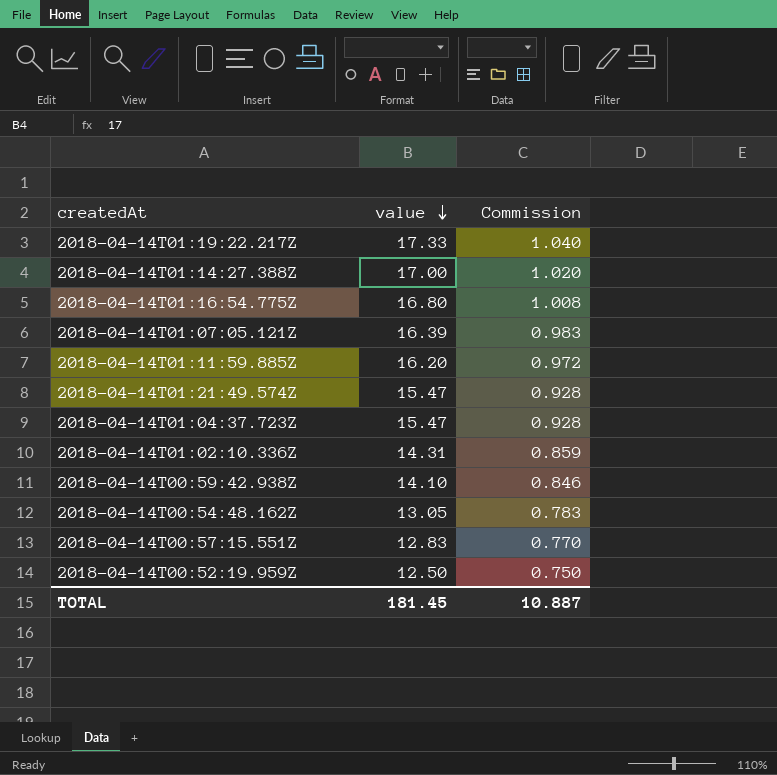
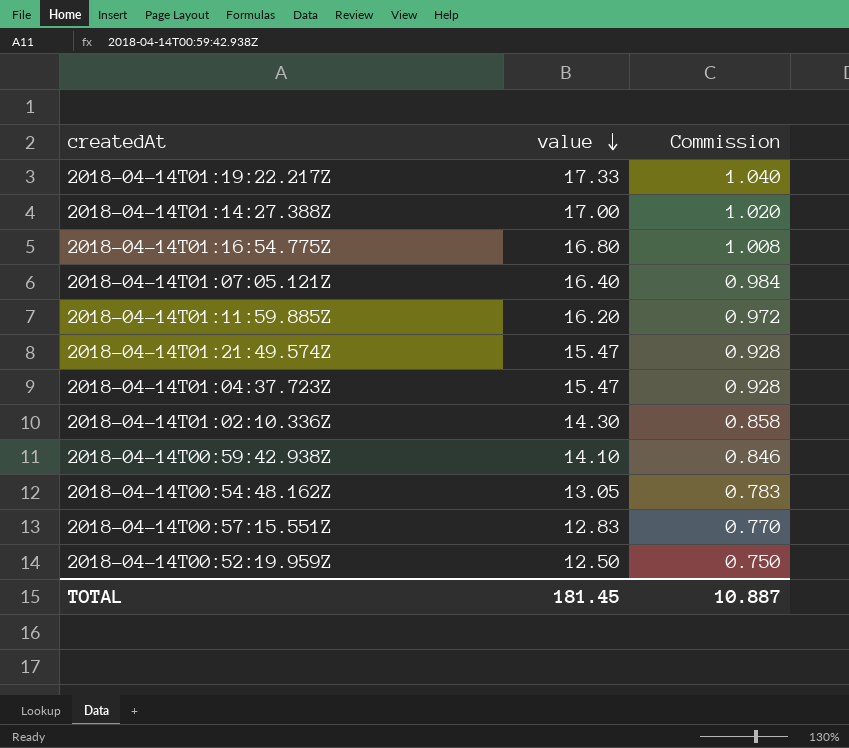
2018-04-14T01:07:05.121Z | value: 16.39 -> 16.40
2018-04-14T01:07:05.121Z | Commission: 0.983 -> 0.984
2018-04-14T01:02:10.336Z | value: 14.31 -> 14.30
2018-04-14T01:02:10.336Z | Commission: 0.859 -> 0.858

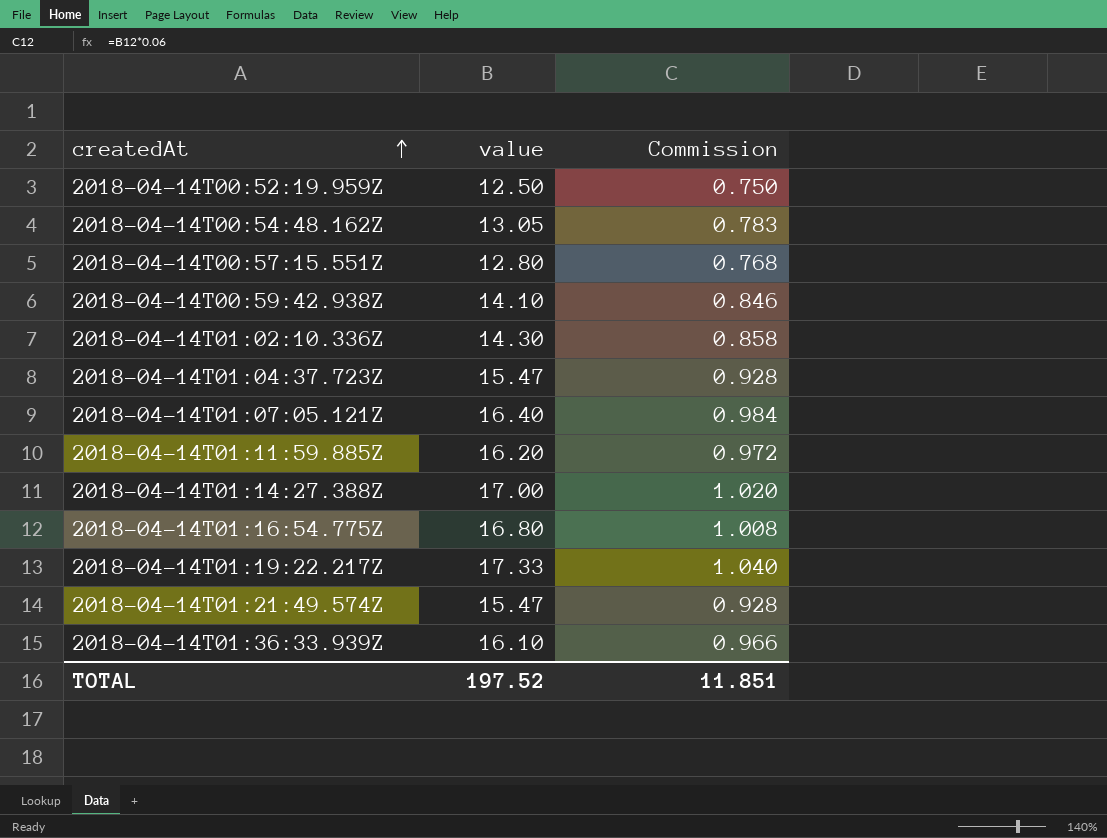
row order: value descending -> createdAt ascending
2018-04-14T00:57:15.551Z | value: 12.83 -> 12.80
2018-04-14T00:57:15.551Z | Commission: 0.770 -> 0.768
row 2018-04-14T01:36:33.939Z: none -> 16.10 | 0.966
TOTAL | value: 181.45 -> 197.52
TOTAL | Commission: 10.887 -> 11.851

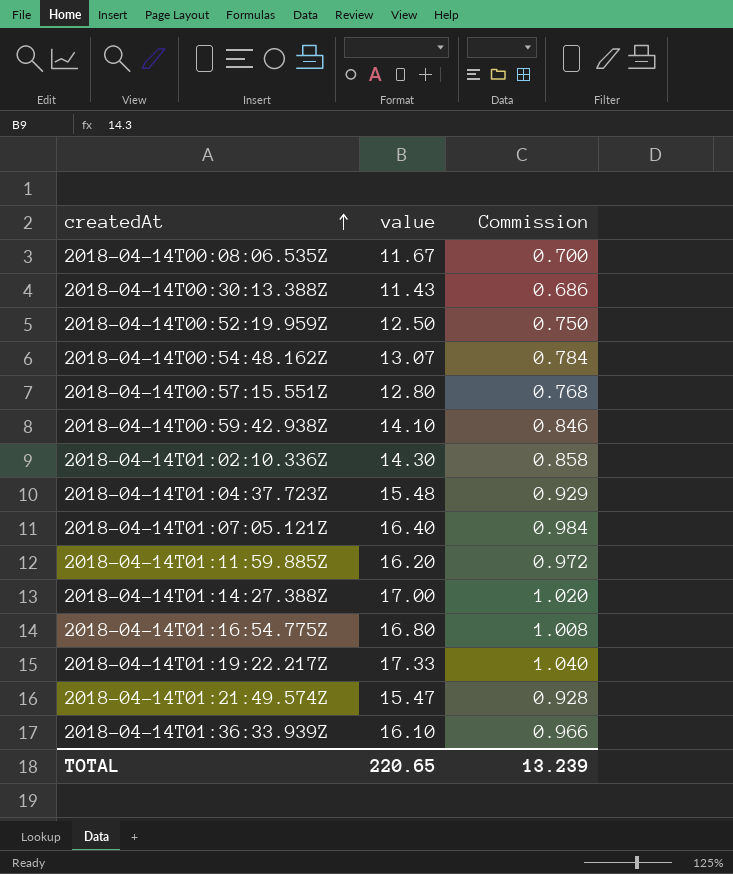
row 2018-04-14T00:08:06.535Z: none -> 11.67 | 0.700
row 2018-04-14T00:30:13.388Z: none -> 11.43 | 0.686
2018-04-14T00:54:48.162Z | value: 13.05 -> 13.07
2018-04-14T00:54:48.162Z | Commission: 0.783 -> 0.784
2018-04-14T01:04:37.723Z | value: 15.47 -> 15.48
2018-04-14T01:04:37.723Z | Commission: 0.928 -> 0.929
TOTAL | value: 197.52 -> 220.65
TOTAL | Commission: 11.851 -> 13.239

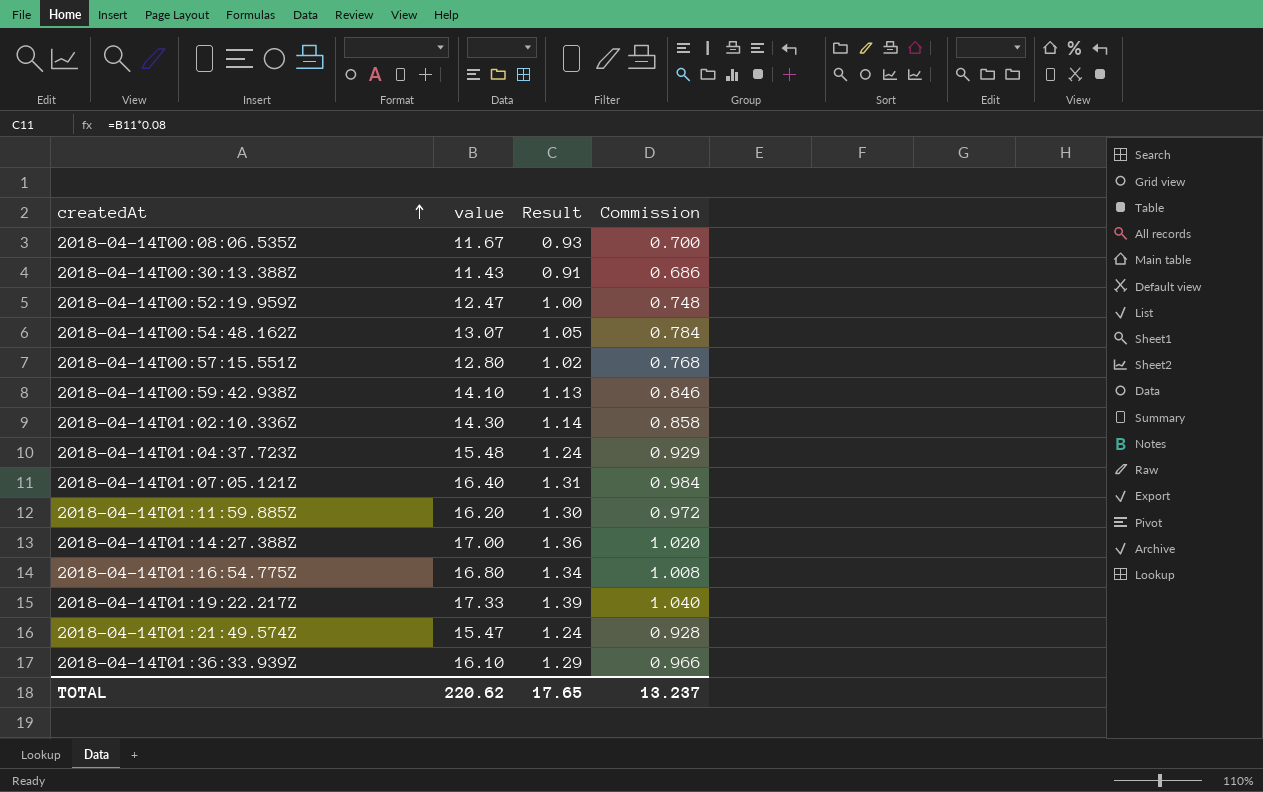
column Result | formula: none -> [value] * 0.08
2018-04-14T00:52:19.959Z | value: 12.50 -> 12.47
2018-04-14T00:52:19.959Z | Commission: 0.750 -> 0.748
TOTAL | value: 220.65 -> 220.62
TOTAL | Commission: 13.239 -> 13.237

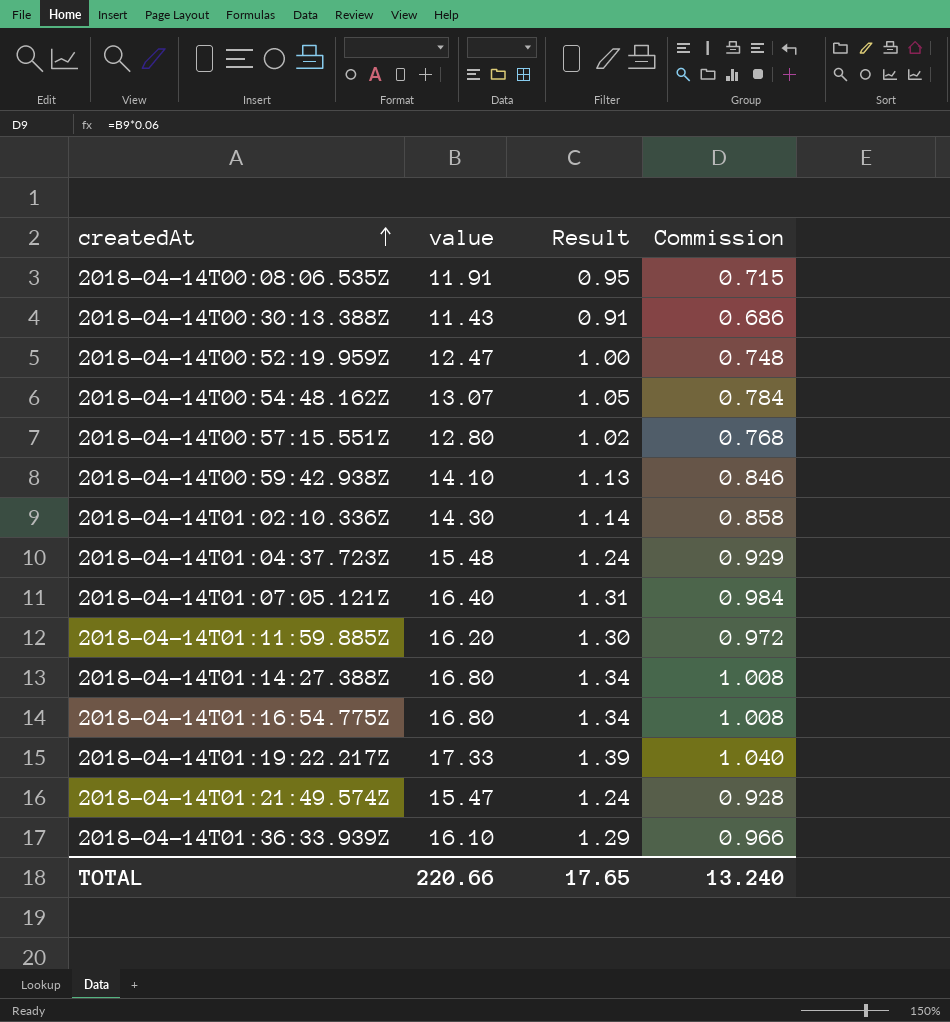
2018-04-14T00:08:06.535Z | value: 11.67 -> 11.91
2018-04-14T00:08:06.535Z | Result: 0.93 -> 0.95
2018-04-14T00:08:06.535Z | Commission: 0.700 -> 0.715
2018-04-14T01:14:27.388Z | value: 17.00 -> 16.80
2018-04-14T01:14:27.388Z | Result: 1.36 -> 1.34
2018-04-14T01:14:27.388Z | Commission: 1.020 -> 1.008
TOTAL | value: 220.62 -> 220.66
TOTAL | Commission: 13.237 -> 13.240

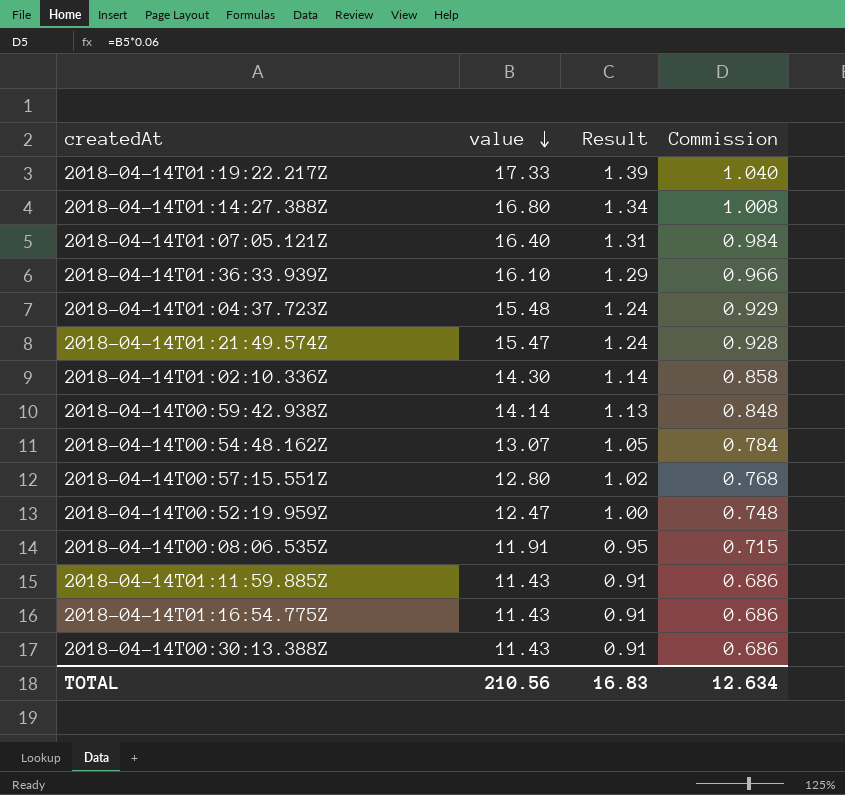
row order: createdAt ascending -> value descending
2018-04-14T00:59:42.938Z | value: 14.10 -> 14.14
2018-04-14T00:59:42.938Z | Commission: 0.846 -> 0.848
2018-04-14T01:11:59.885Z | value: 16.20 -> 11.43
2018-04-14T01:11:59.885Z | Result: 1.30 -> 0.91
2018-04-14T01:11:59.885Z | Commission: 0.972 -> 0.686
2018-04-14T01:16:54.775Z | value: 16.80 -> 11.43
2018-04-14T01:16:54.775Z | Result: 1.34 -> 0.91
2018-04-14T01:16:54.775Z | Commission: 1.008 -> 0.686
TOTAL | value: 220.66 -> 210.56
TOTAL | Result: 17.65 -> 16.83
TOTAL | Commission: 13.240 -> 12.634

